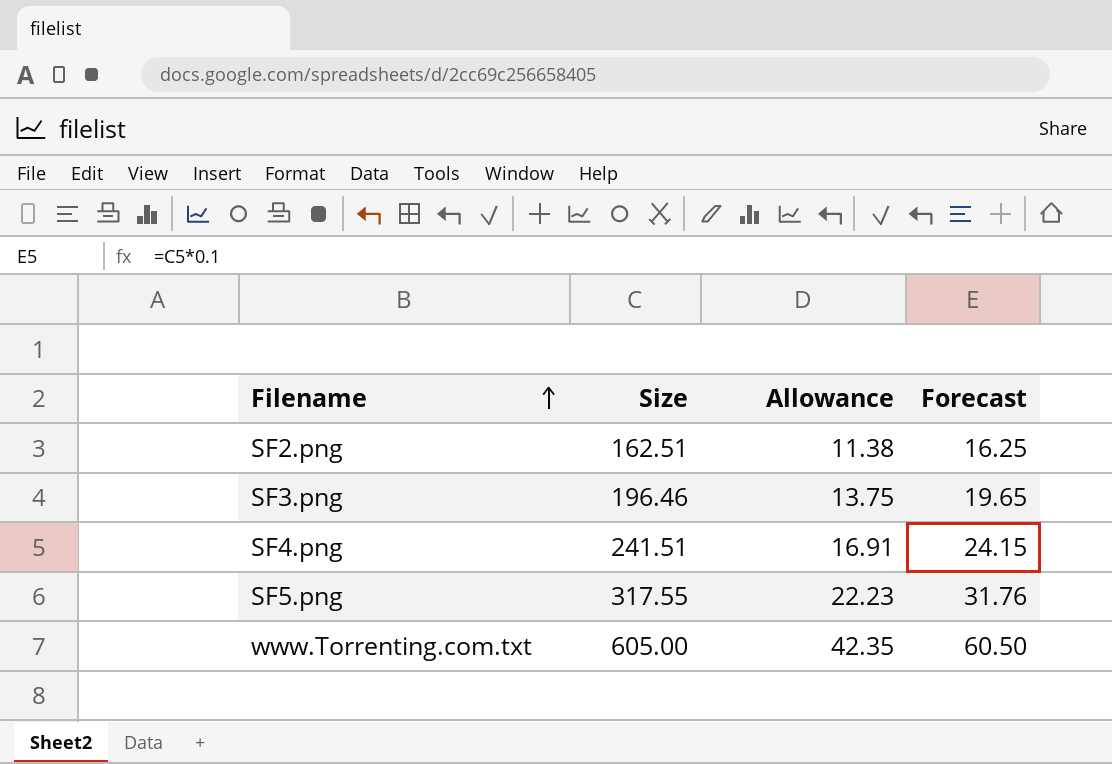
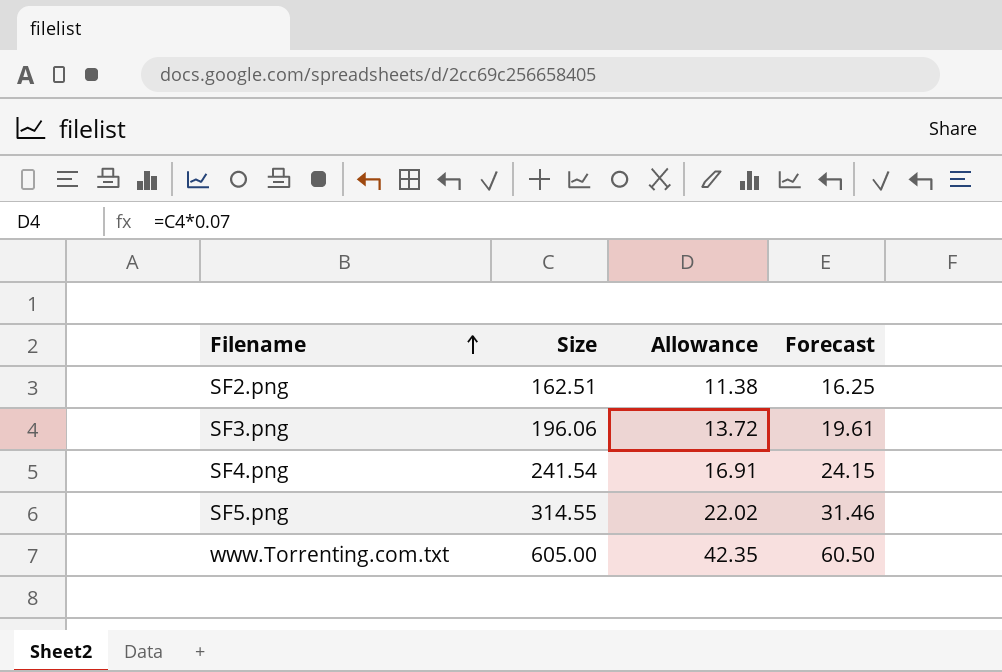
SF3.png | Size: 196.46 -> 196.06
SF3.png | Allowance: 13.75 -> 13.72
SF3.png | Forecast: 19.65 -> 19.61
SF4.png | Size: 241.51 -> 241.54
SF5.png | Size: 317.55 -> 314.55
SF5.png | Allowance: 22.23 -> 22.02
SF5.png | Forecast: 31.76 -> 31.46

